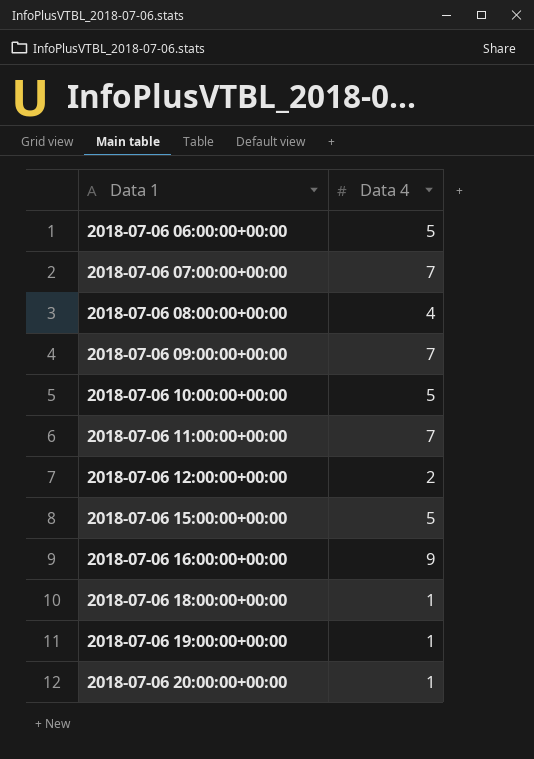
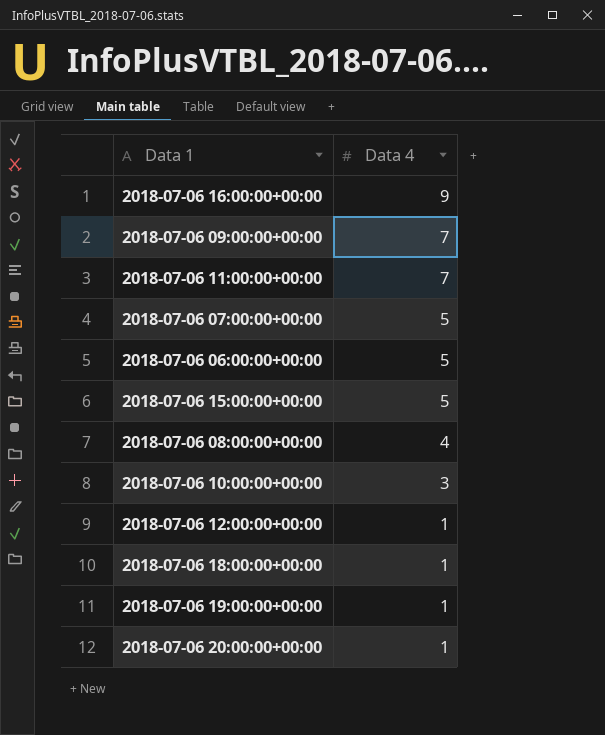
row order: Data 1 ascending -> Data 4 descending
2018-07-06 07:00:00+00:00 | Data 4: 7 -> 5
2018-07-06 10:00:00+00:00 | Data 4: 5 -> 3
2018-07-06 12:00:00+00:00 | Data 4: 2 -> 1

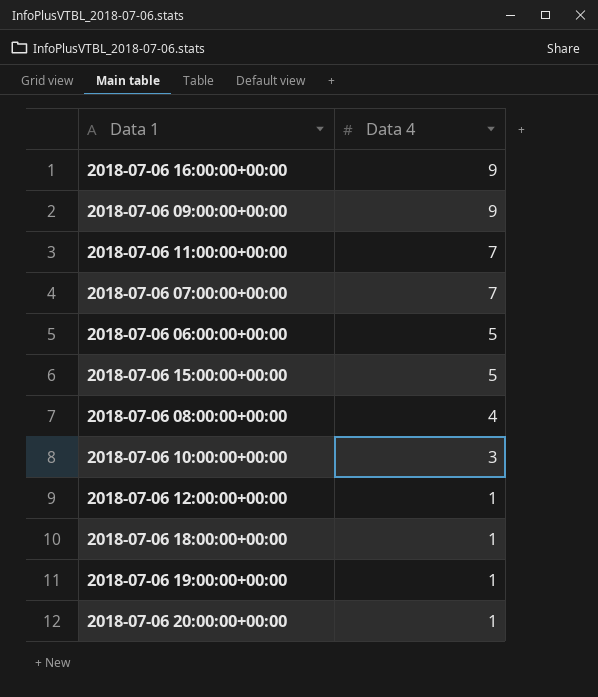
2018-07-06 09:00:00+00:00 | Data 4: 7 -> 9
2018-07-06 07:00:00+00:00 | Data 4: 5 -> 7

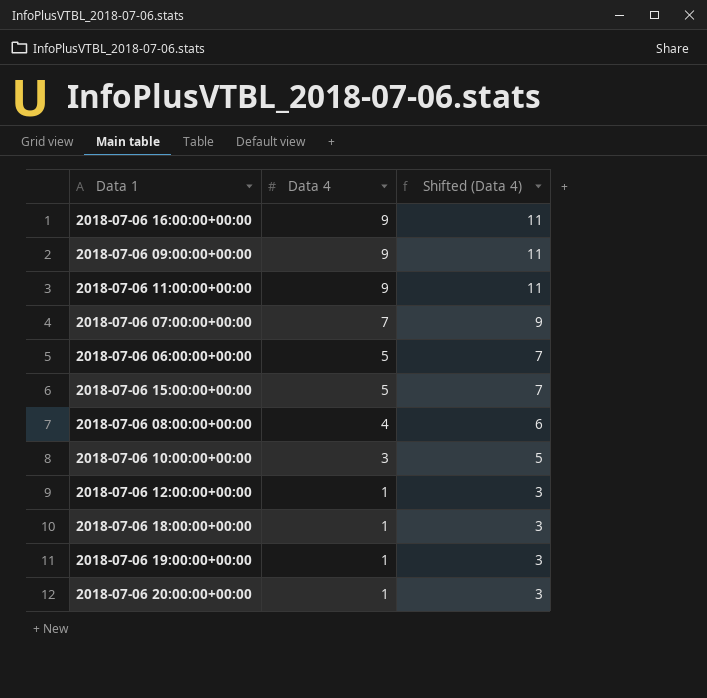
column Shifted (Data 4) | formula: none -> [Data 4] + 2
2018-07-06 11:00:00+00:00 | Data 4: 7 -> 9

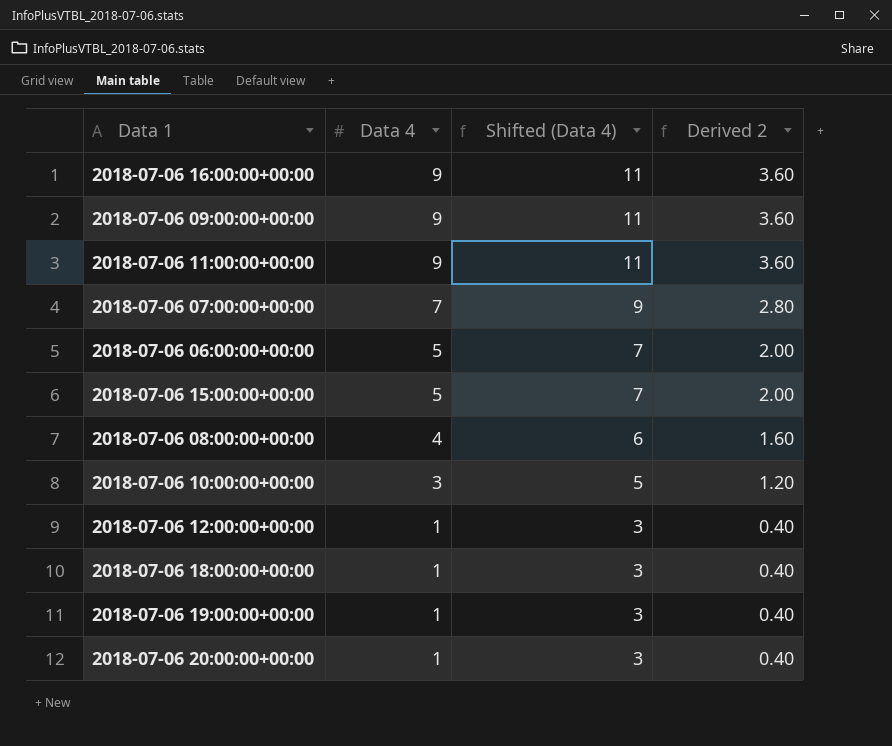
column Derived 2 | formula: none -> [Data 4] * 0.4

